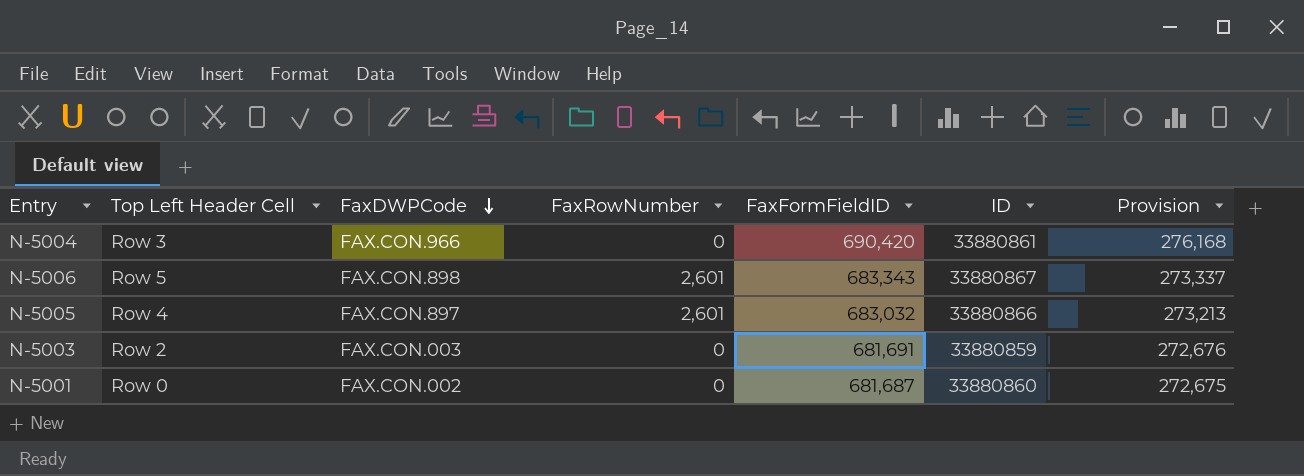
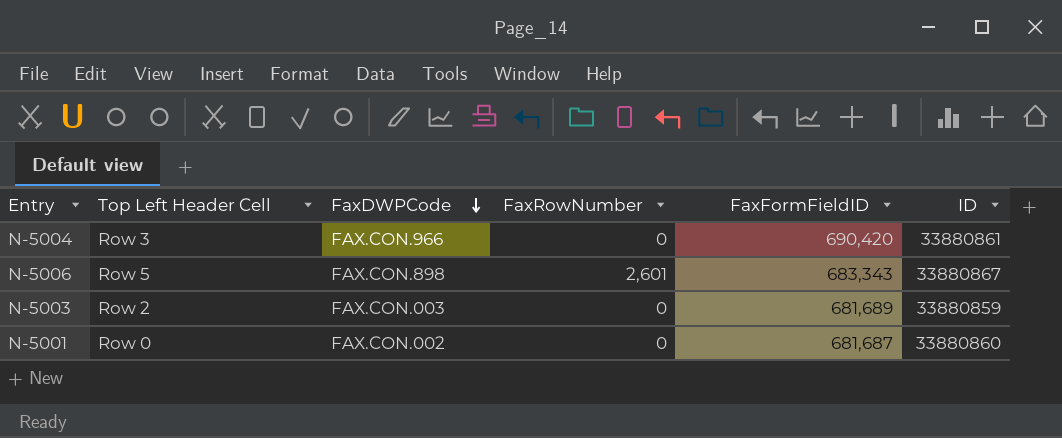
column Provision | formula: [FaxFormFieldID] * 0.4 -> none
row N-5005: Row 4 | FAX.CON.897 | 2,601 | 683,032 | 33880866 | 273,213 -> none
N-5003 | FaxFormFieldID: 681,691 -> 681,689

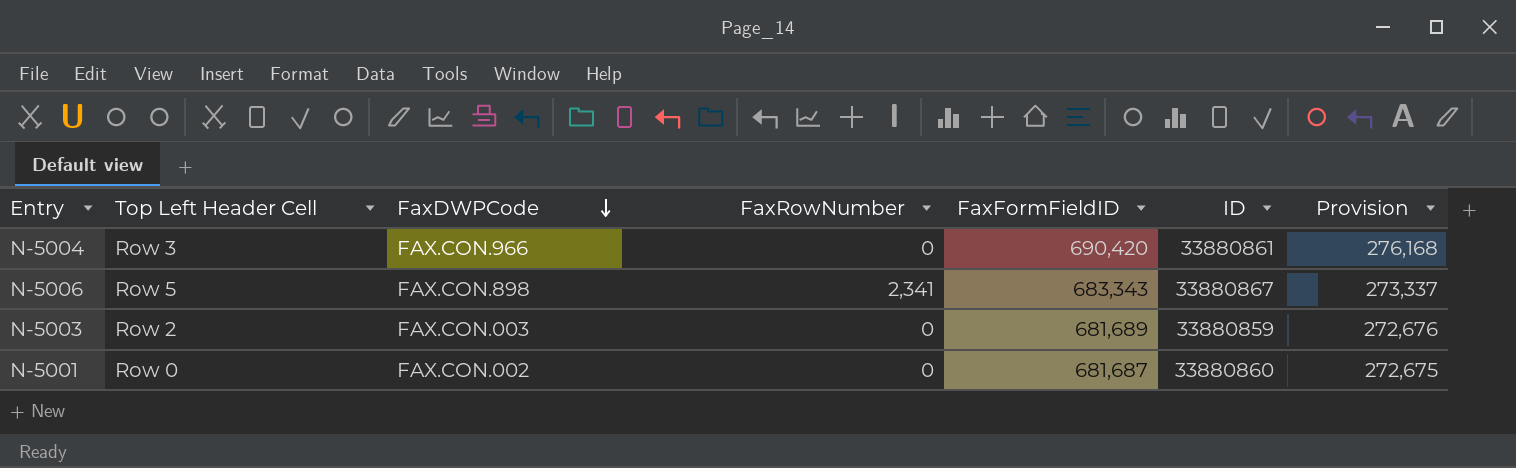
column Provision | formula: none -> [FaxFormFieldID] * 0.4
N-5006 | FaxRowNumber: 2,601 -> 2,341

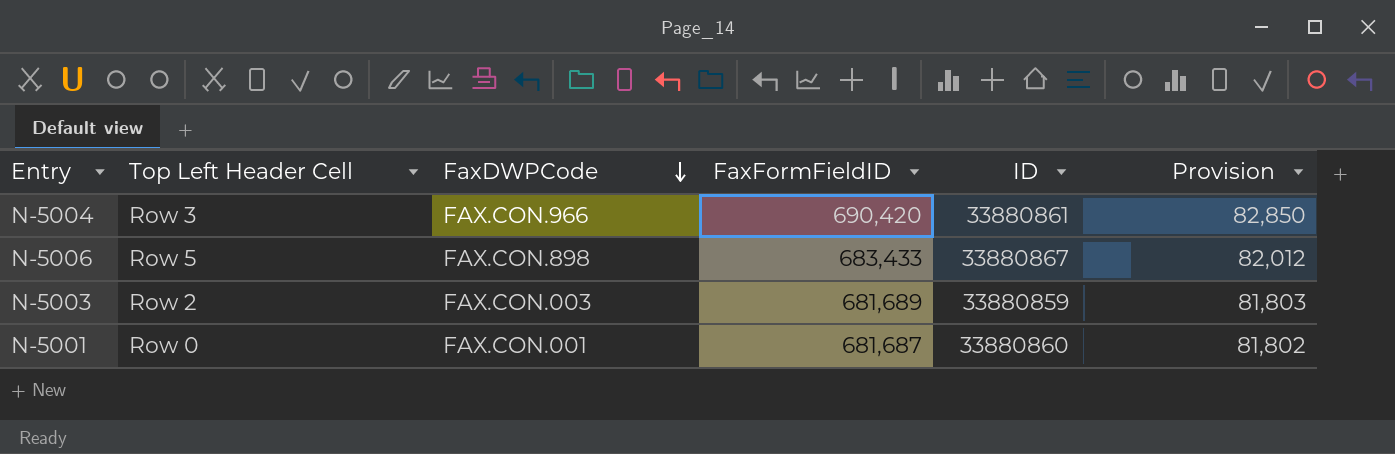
column FaxRowNumber | position: 4 -> none
column Provision | formula: [FaxFormFieldID] * 0.4 -> [FaxFormFieldID] * 0.12
N-5006 | FaxFormFieldID: 683,343 -> 683,433
N-5001 | FaxDWPCode: FAX.CON.002 -> FAX.CON.001

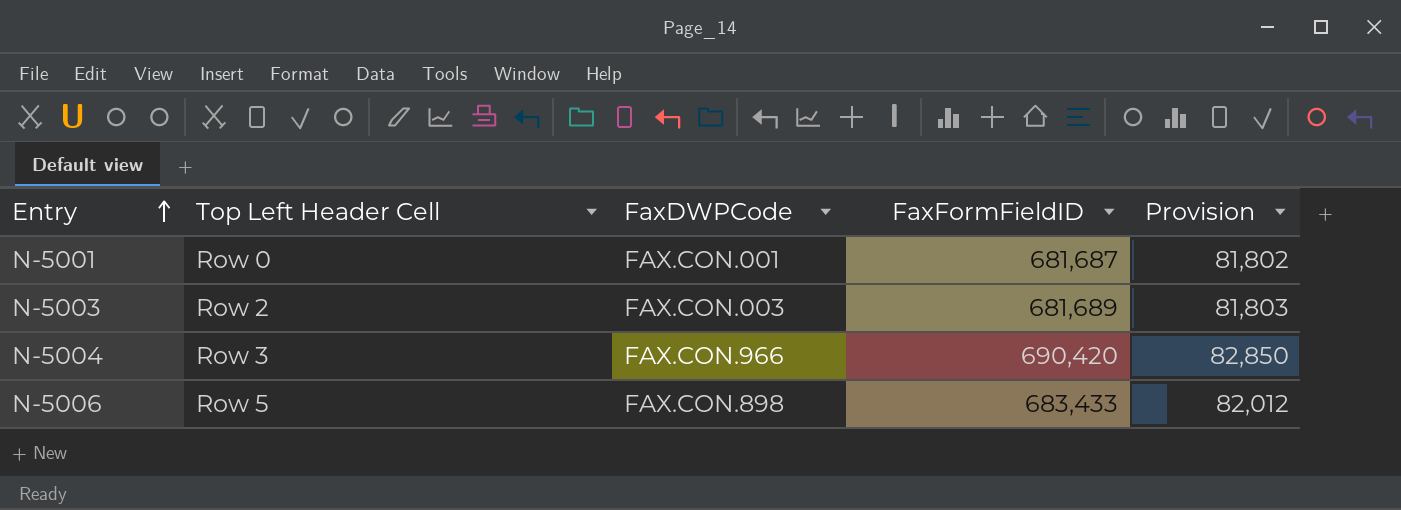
row order: FaxDWPCode descending -> Entry ascending
column ID | position: 5 -> none

